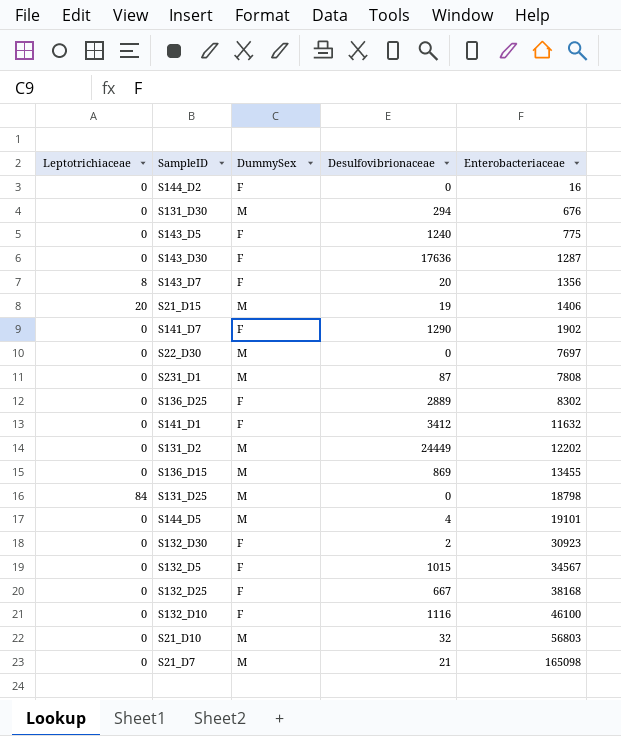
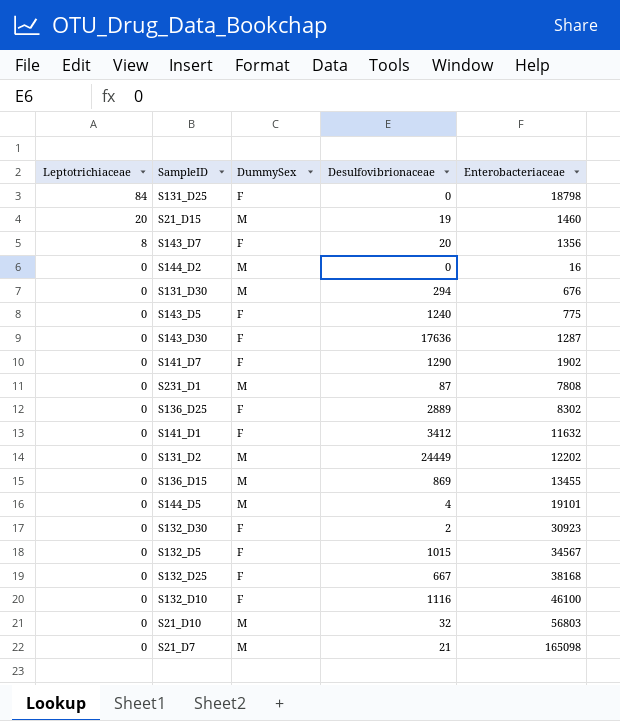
row order: Enterobacteriaceae ascending -> Leptotrichiaceae descending
row S22_D30: 0 | M | 0 | 7697 -> none
S131_D25 | DummySex: M -> F
S21_D15 | Enterobacteriaceae: 1406 -> 1460
S144_D2 | DummySex: F -> M

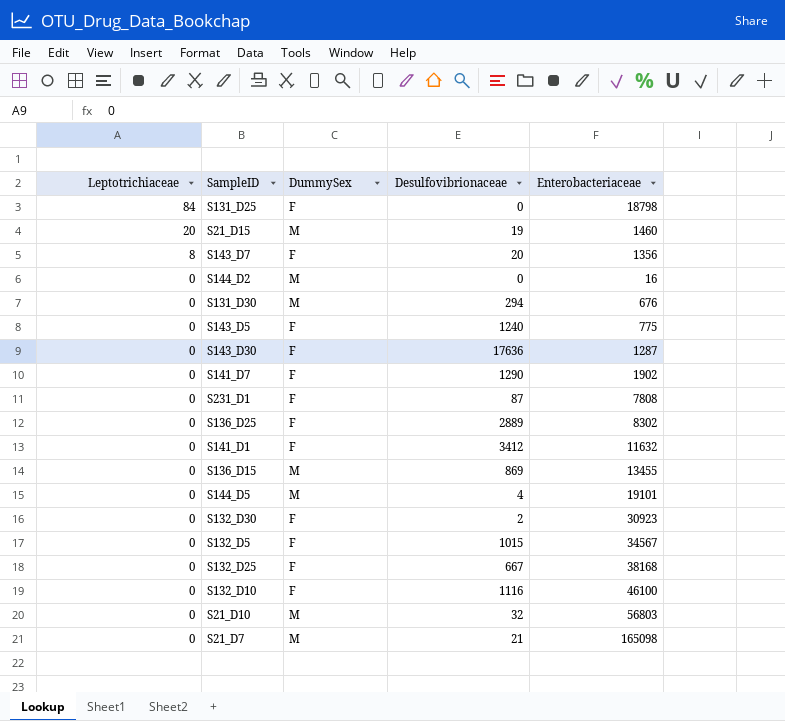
row S131_D2: 0 | M | 24449 | 12202 -> none
S231_D1 | DummySex: M -> F

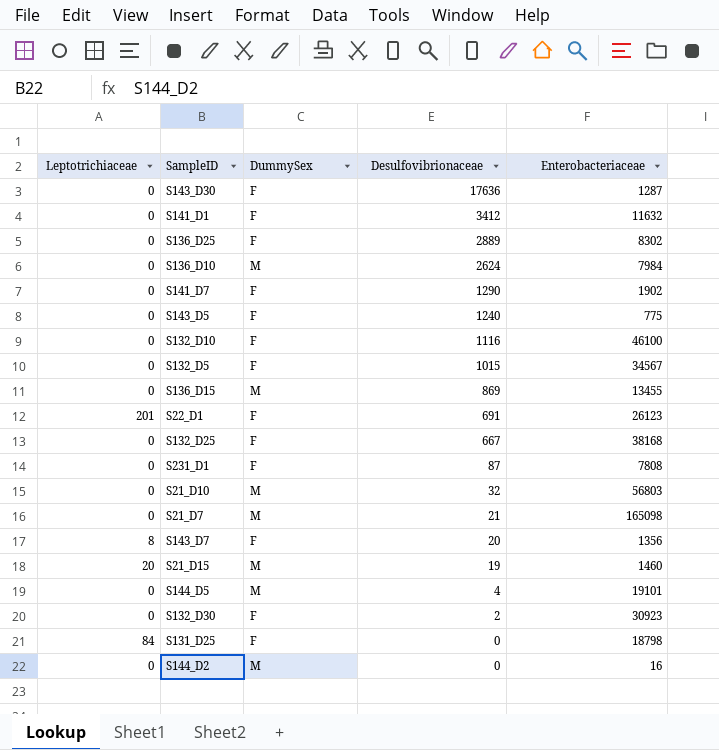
row order: Leptotrichiaceae descending -> Desulfovibrionaceae descending
row S131_D30: 0 | M | 294 | 676 -> none
row S136_D10: none -> 0 | M | 2624 | 7984
row S22_D1: none -> 201 | F | 691 | 26123

